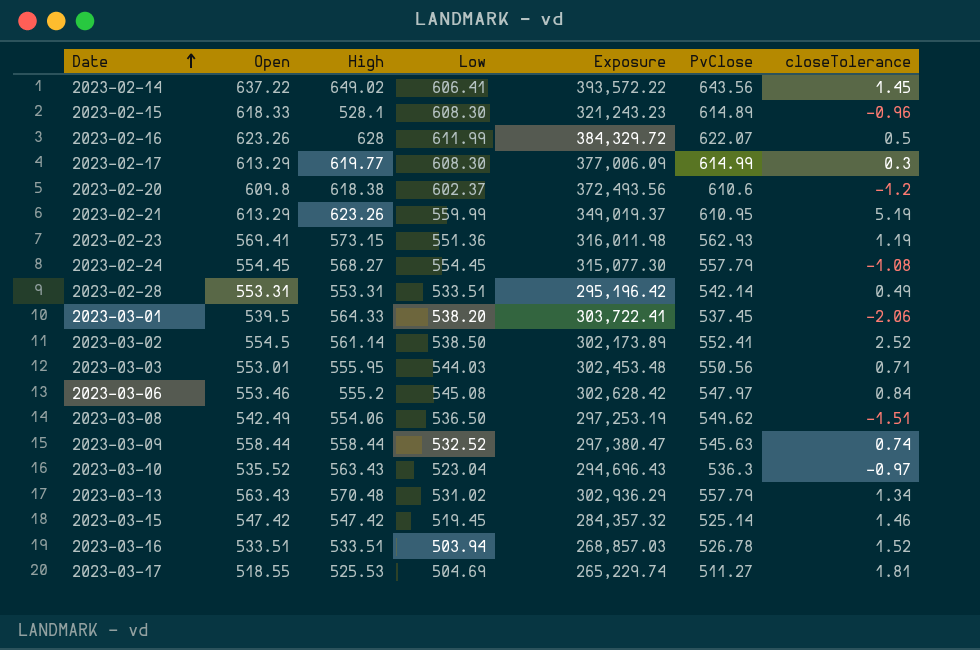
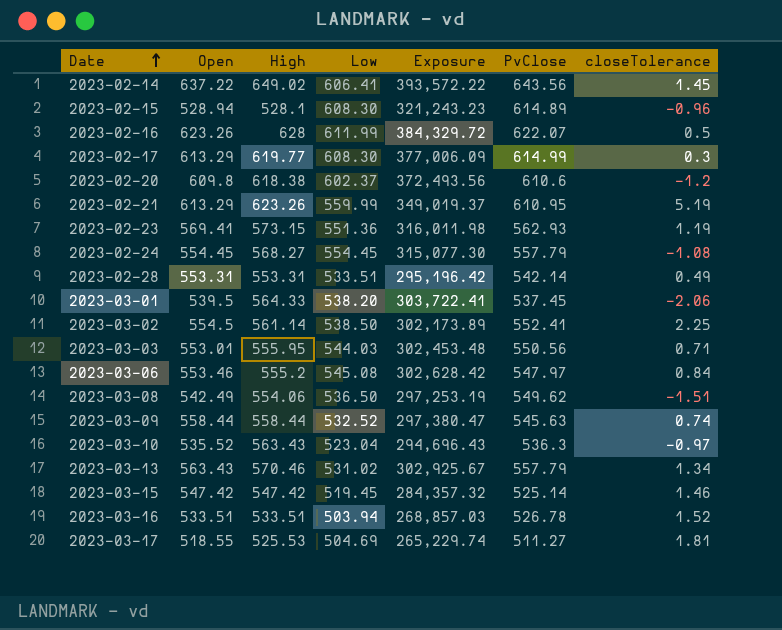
2023-02-15 | Open: 618.33 -> 528.94
2023-03-02 | closeTolerance: 2.52 -> 2.25
2023-03-13 | High: 570.48 -> 570.46
2023-03-13 | Exposure: 302,936.29 -> 302,925.67

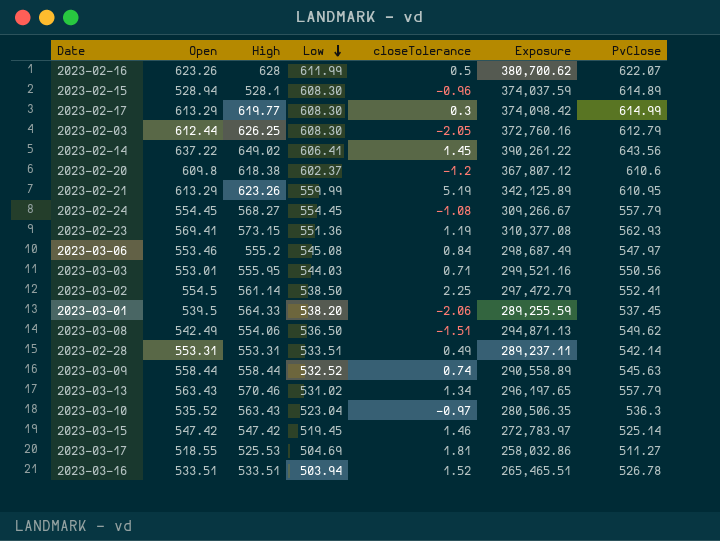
row order: Date ascending -> Low descending
column closeTolerance | position: 7 -> 5
column Exposure | formula: [High] * [Low] -> [Low] * [PvClose]
row 2023-02-03: none -> 612.44 | 626.25 | 608.30 | -2.05 | 372,760.16 | 612.79

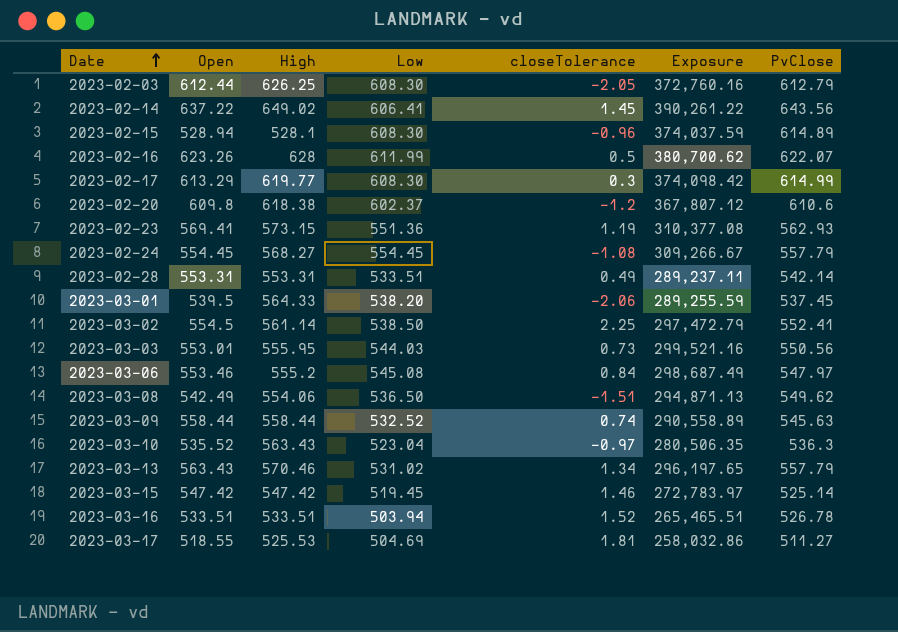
row order: Low descending -> Date ascending
row 2023-02-21: 613.29 | 623.26 | 559.99 | 5.19 | 342,125.89 | 610.95 -> none
2023-03-03 | closeTolerance: 0.71 -> 0.73

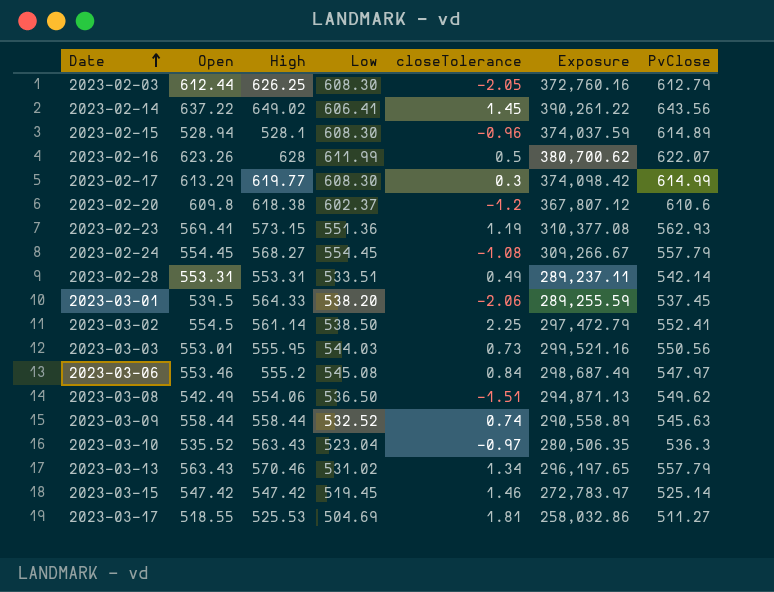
row 2023-03-16: 533.51 | 533.51 | 503.94 | 1.52 | 265,465.51 | 526.78 -> none

